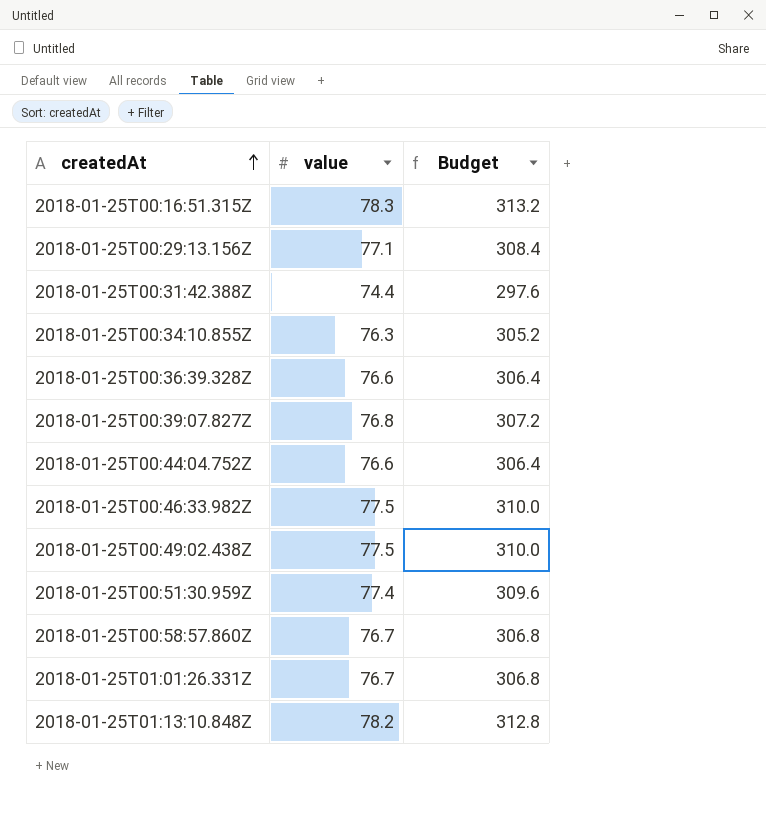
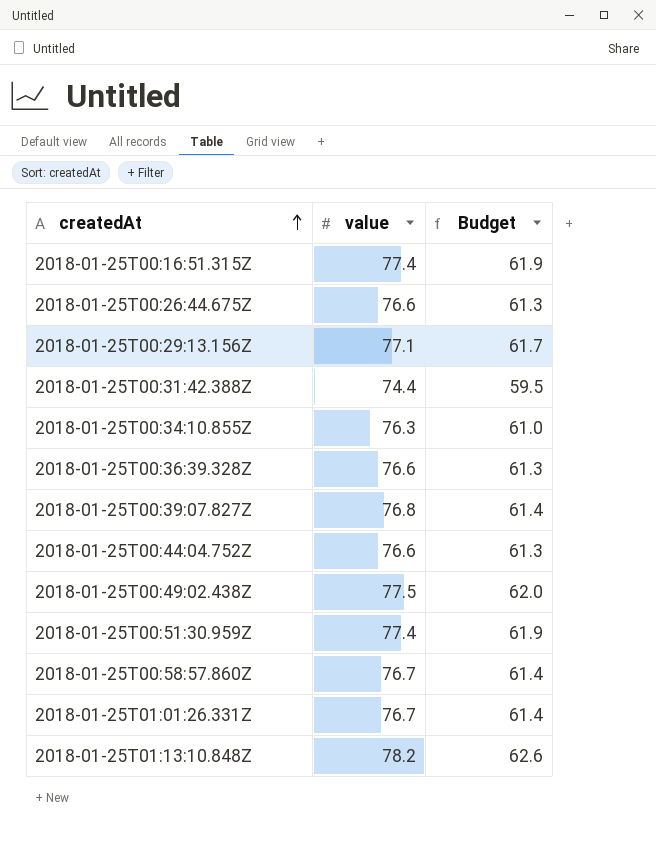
column Budget | formula: [value] * 4 -> [value] * 0.8
row 2018-01-25T00:46:33.982Z: 77.5 | 310.0 -> none
2018-01-25T00:16:51.315Z | value: 78.3 -> 77.4
row 2018-01-25T00:26:44.675Z: none -> 76.6 | 61.3

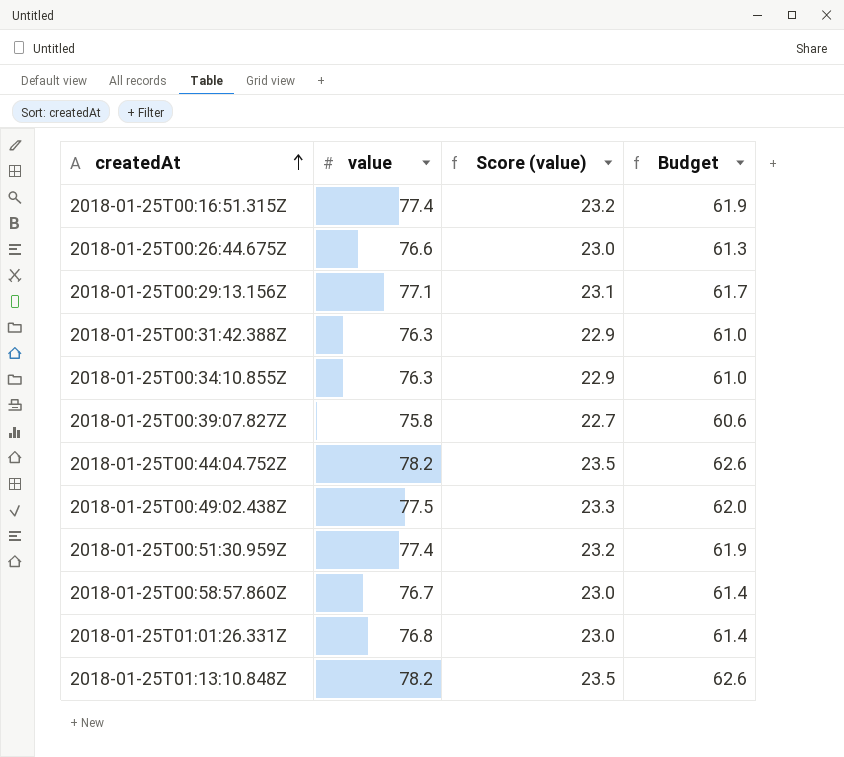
column Score (value) | formula: none -> [value] * 0.3
row 2018-01-25T00:36:39.328Z: 76.6 | 61.3 -> none
2018-01-25T00:31:42.388Z | value: 74.4 -> 76.3
2018-01-25T00:31:42.388Z | Budget: 59.5 -> 61.0
2018-01-25T00:39:07.827Z | value: 76.8 -> 75.8
2018-01-25T00:39:07.827Z | Budget: 61.4 -> 60.6
2018-01-25T00:44:04.752Z | value: 76.6 -> 78.2
2018-01-25T00:44:04.752Z | Budget: 61.3 -> 62.6
2018-01-25T01:01:26.331Z | value: 76.7 -> 76.8

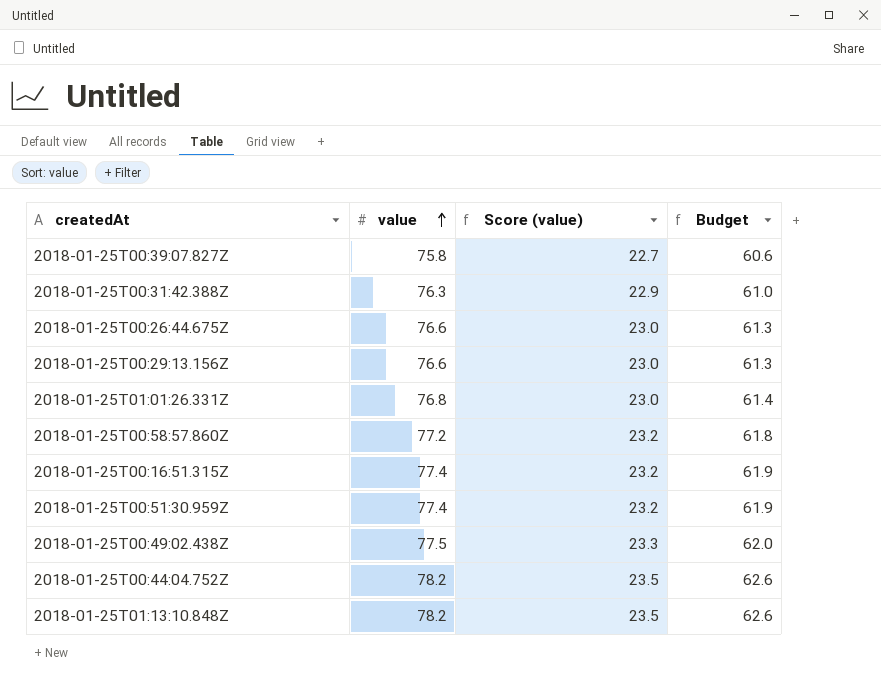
row order: createdAt ascending -> value ascending
row 2018-01-25T00:34:10.855Z: 76.3 | 22.9 | 61.0 -> none
2018-01-25T00:29:13.156Z | value: 77.1 -> 76.6
2018-01-25T00:29:13.156Z | Score (value): 23.1 -> 23.0
2018-01-25T00:29:13.156Z | Budget: 61.7 -> 61.3
2018-01-25T00:58:57.860Z | value: 76.7 -> 77.2
2018-01-25T00:58:57.860Z | Score (value): 23.0 -> 23.2
2018-01-25T00:58:57.860Z | Budget: 61.4 -> 61.8

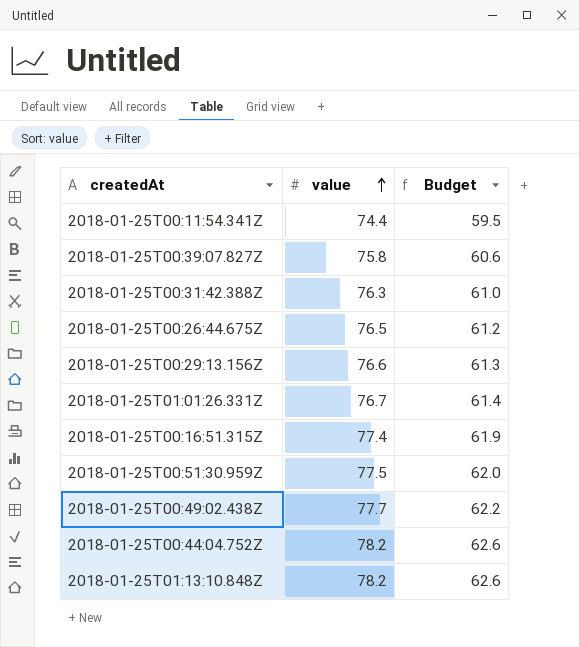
column Score (value) | formula: [value] * 0.3 -> none
row 2018-01-25T00:58:57.860Z: 77.2 | 23.2 | 61.8 -> none
row 2018-01-25T00:11:54.341Z: none -> 74.4 | 59.5
2018-01-25T00:26:44.675Z | value: 76.6 -> 76.5
2018-01-25T00:26:44.675Z | Budget: 61.3 -> 61.2
2018-01-25T01:01:26.331Z | value: 76.8 -> 76.7
2018-01-25T00:51:30.959Z | value: 77.4 -> 77.5
2018-01-25T00:51:30.959Z | Budget: 61.9 -> 62.0
2018-01-25T00:49:02.438Z | value: 77.5 -> 77.7
2018-01-25T00:49:02.438Z | Budget: 62.0 -> 62.2

